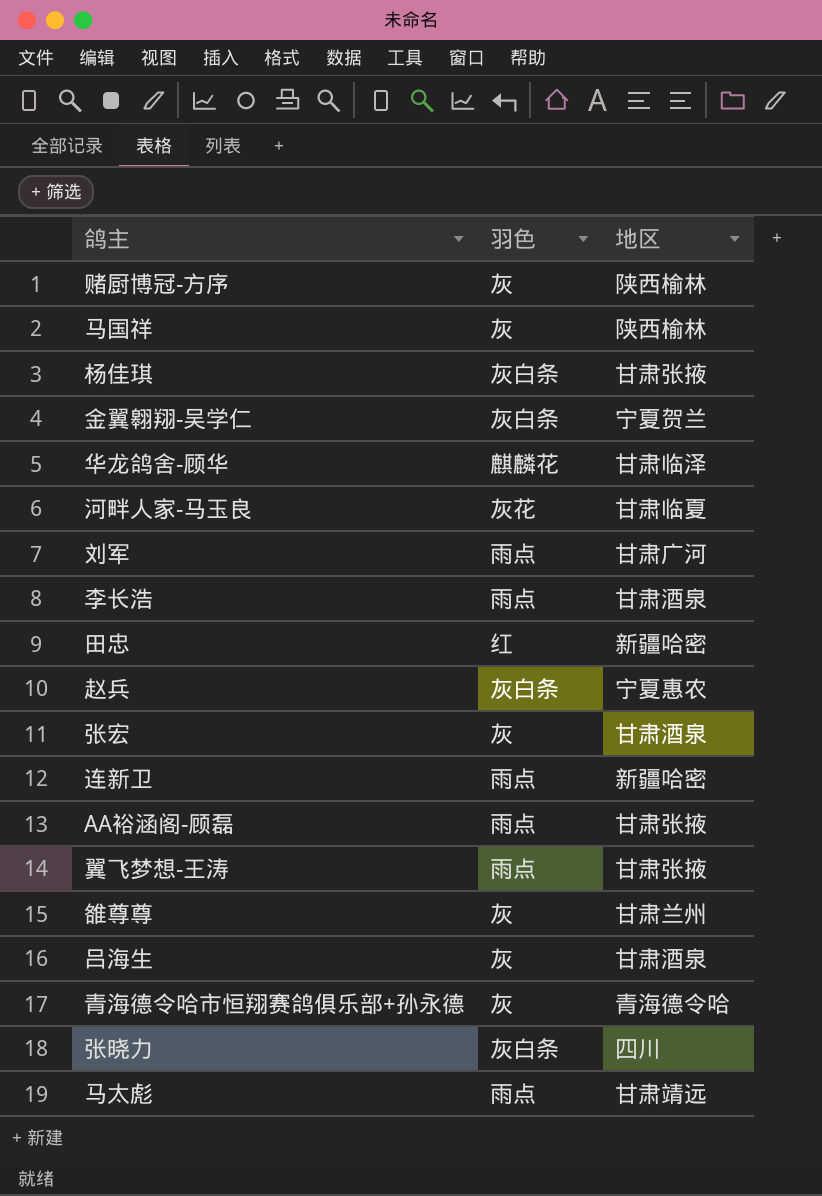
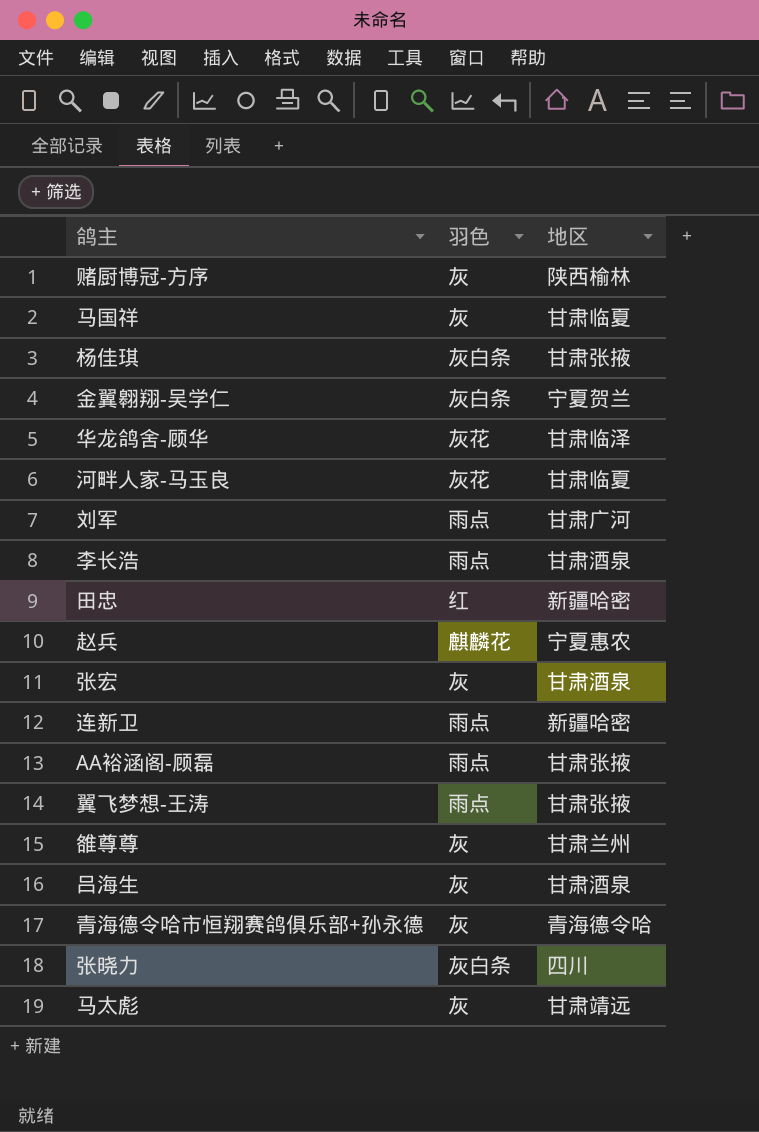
马国祥 | 地区: 陕西榆林 -> 甘肃临夏
华龙鸽舍-顾华 | 羽色: 麒麟花 -> 灰花
赵兵 | 羽色: 灰白条 -> 麒麟花
马太彪 | 羽色: 雨点 -> 灰

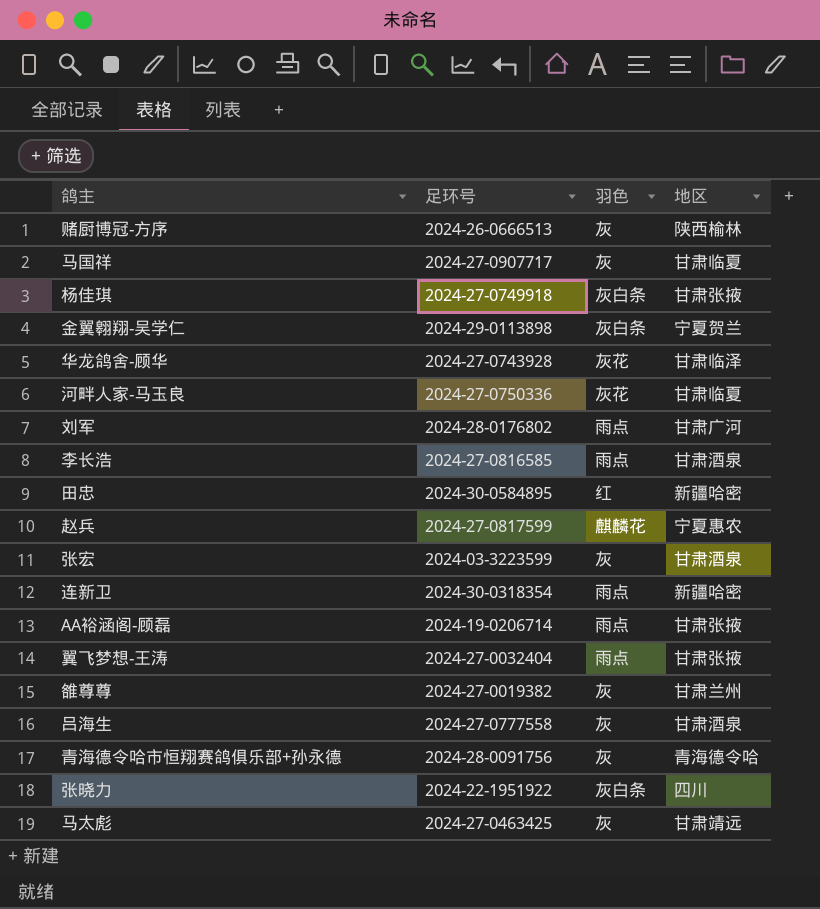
column 足环号 | position: none -> 2

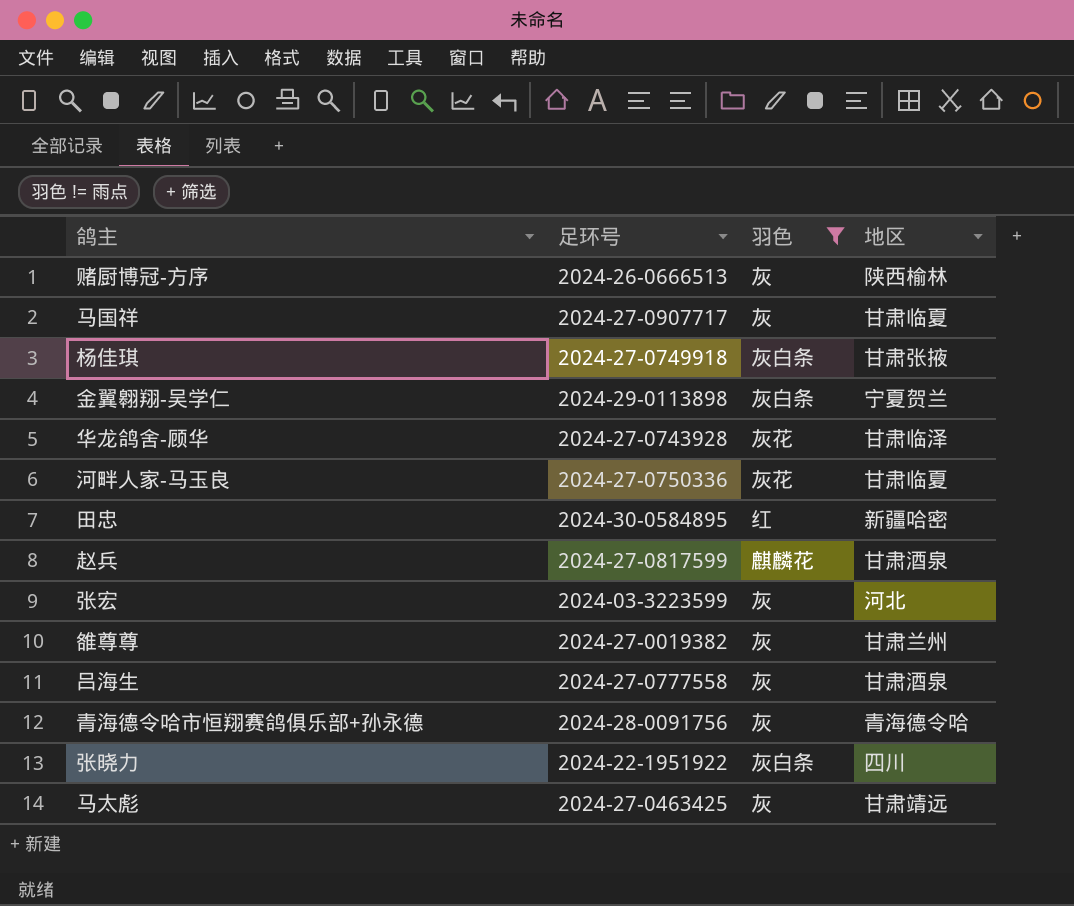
filter: none -> 羽色 != 雨点
赵兵 | 地区: 宁夏惠农 -> 甘肃酒泉
张宏 | 地区: 甘肃酒泉 -> 河北

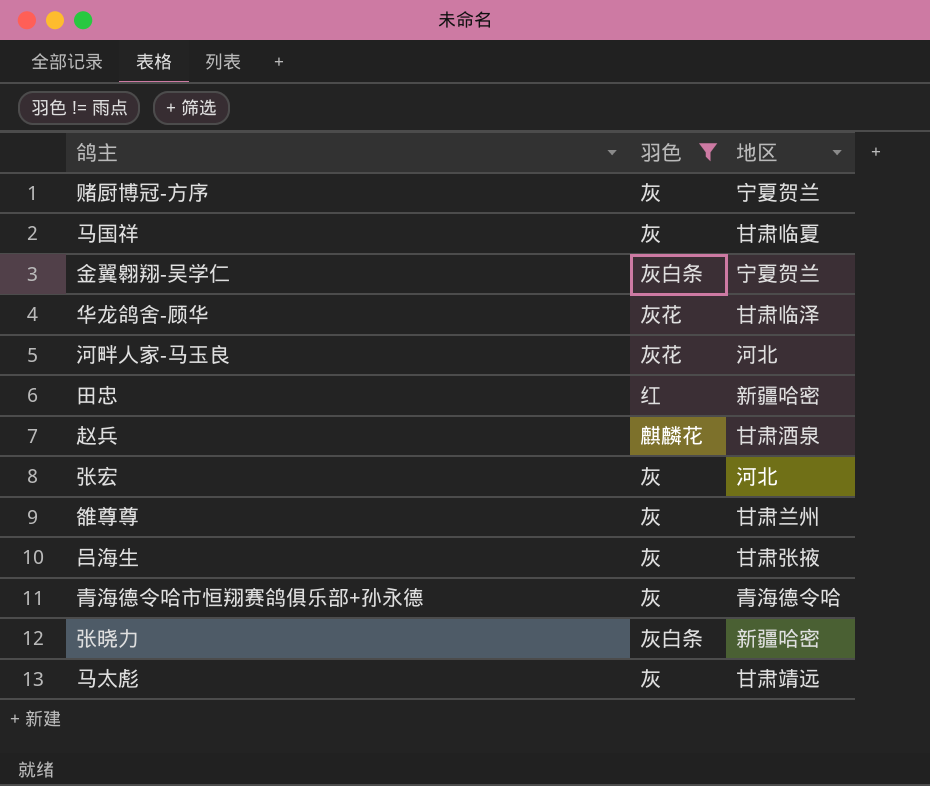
column 足环号 | position: 2 -> none
row 杨佳琪: 2024-27-0749918 | 灰白条 | 甘肃张掖 -> none
赌厨博冠-方序 | 地区: 陕西榆林 -> 宁夏贺兰
河畔人家-马玉良 | 地区: 甘肃临夏 -> 河北
吕海生 | 地区: 甘肃酒泉 -> 甘肃张掖
张晓力 | 地区: 四川 -> 新疆哈密

